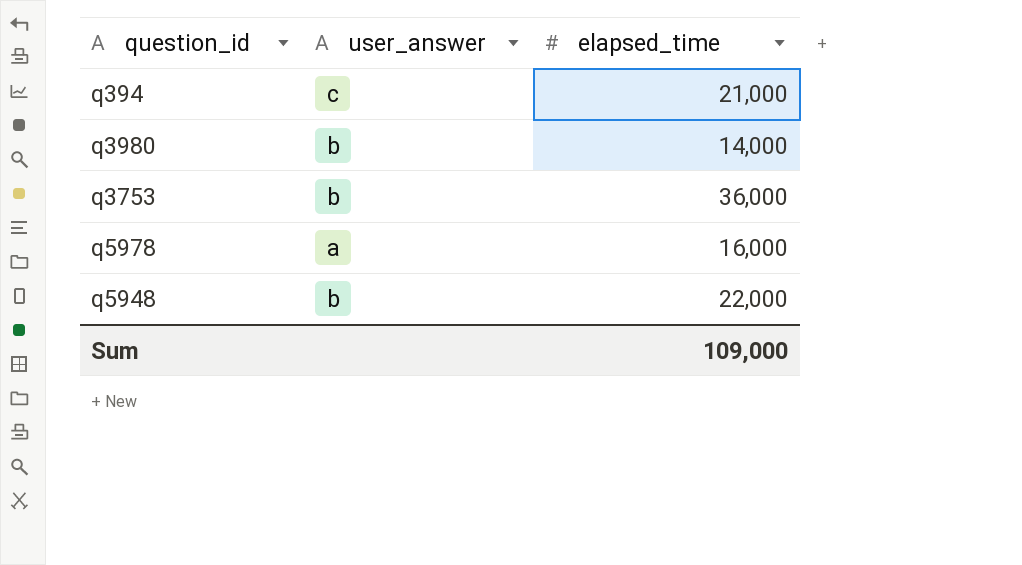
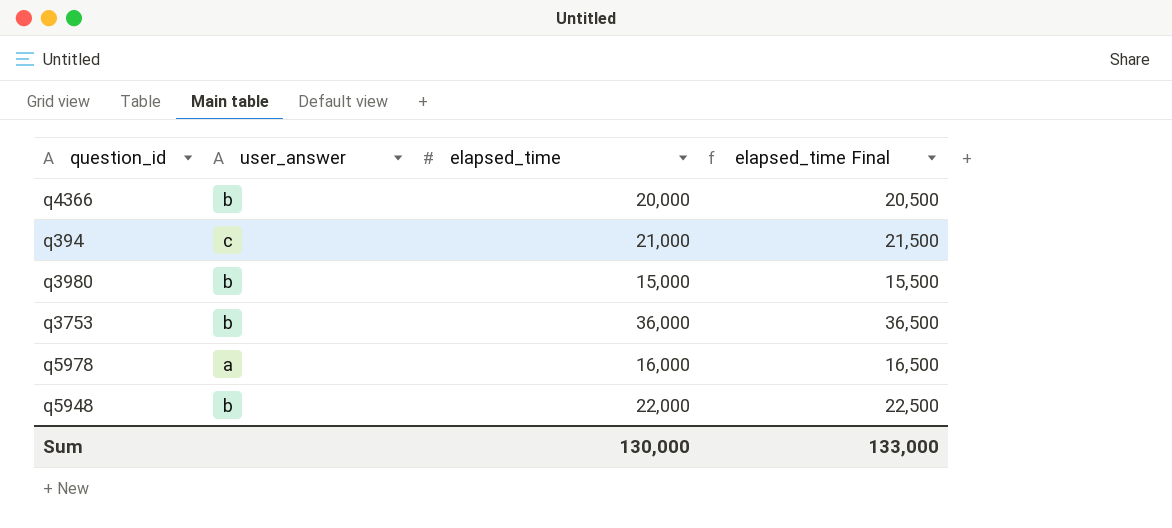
column elapsed_time Final | formula: none -> [elapsed_time] + 500
row q4366: none -> b | 20,000 | 20,500
q3980 | elapsed_time: 14,000 -> 15,000
Sum | elapsed_time: 109,000 -> 130,000

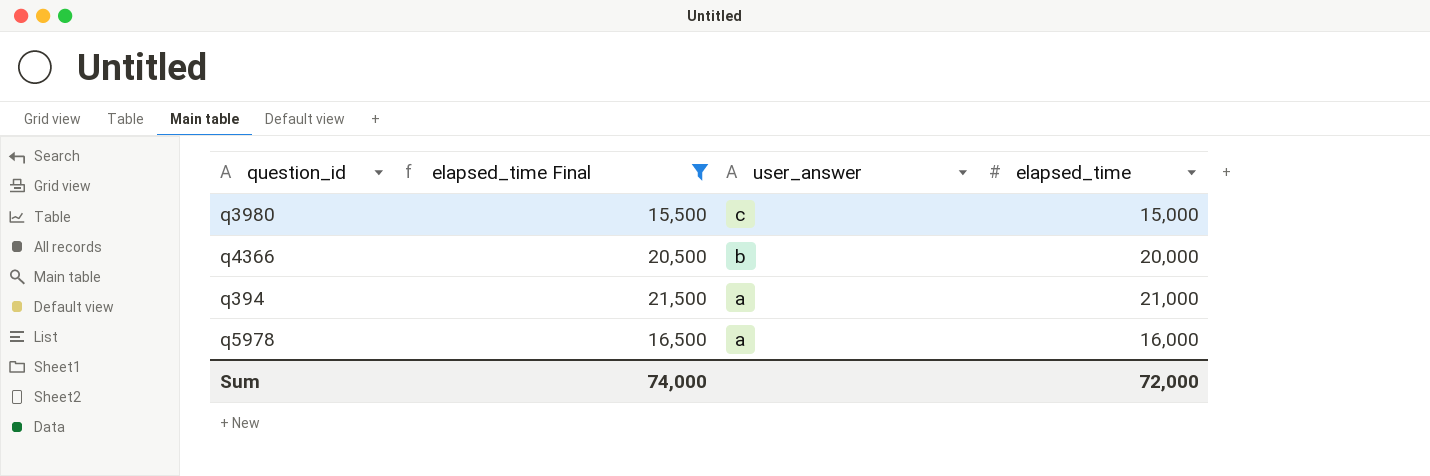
filter: none -> elapsed_time Final <= 21,500
row order: none -> user_answer descending
column elapsed_time Final | position: 4 -> 2
q3980 | user_answer: b -> c
q394 | user_answer: c -> a
Sum | elapsed_time Final: 133,000 -> 74,000
Sum | elapsed_time: 130,000 -> 72,000

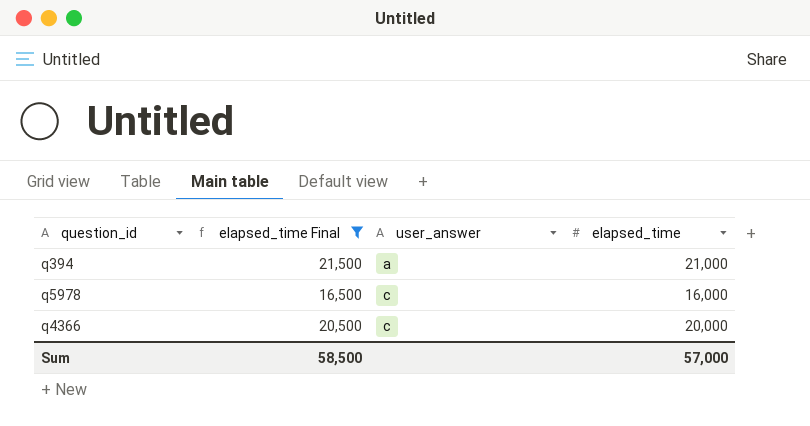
row order: user_answer descending -> user_answer ascending
row q3980: 15,500 | c | 15,000 -> none
q5978 | user_answer: a -> c
q4366 | user_answer: b -> c
Sum | elapsed_time Final: 74,000 -> 58,500
Sum | elapsed_time: 72,000 -> 57,000

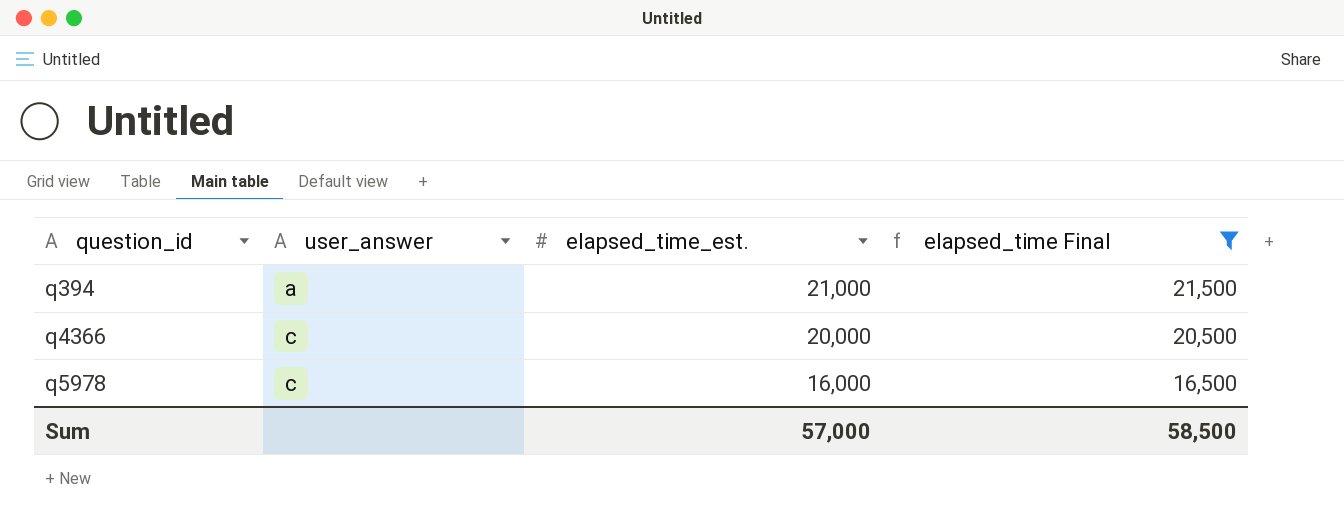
row order: user_answer ascending -> question_id ascending
column name: elapsed_time -> elapsed_time_est.
column elapsed_time Final | position: 2 -> 4

